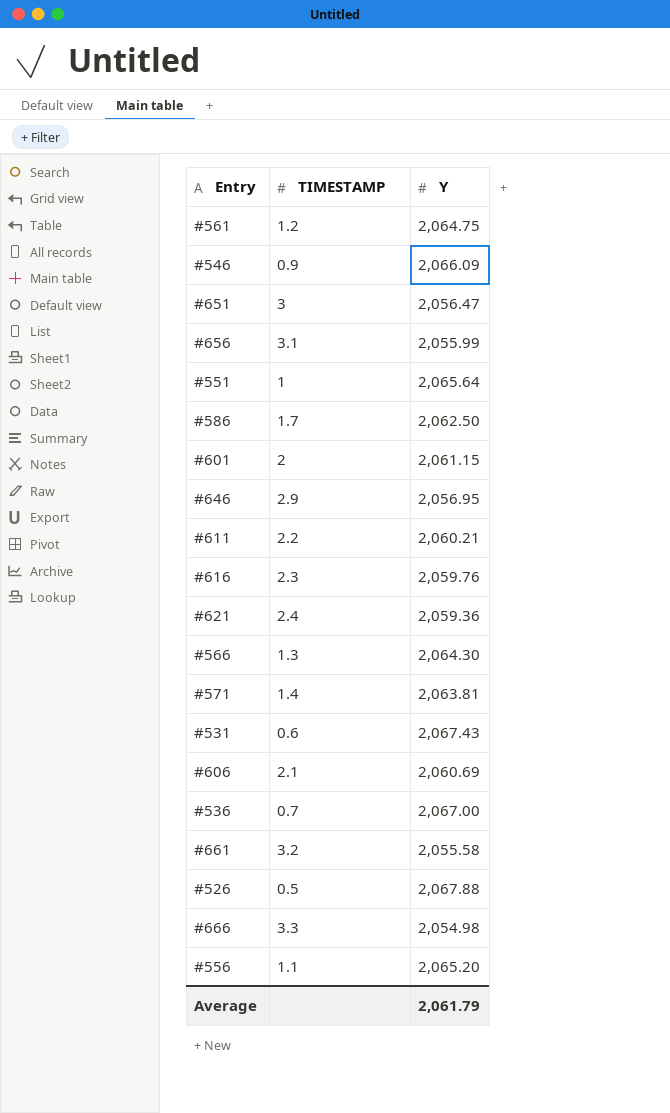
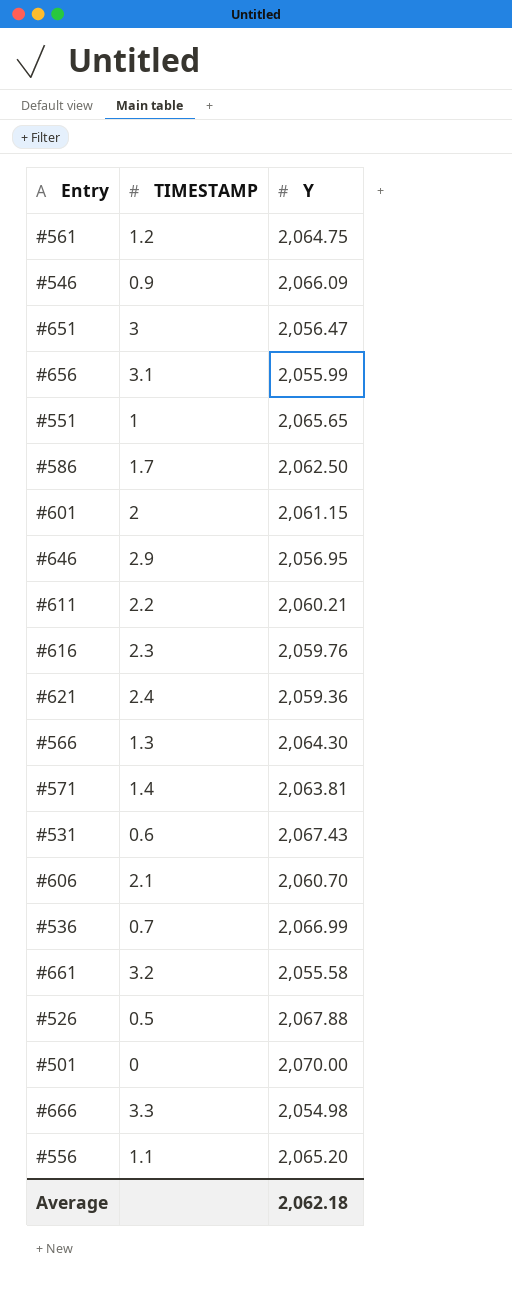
#551 | Y: 2,065.64 -> 2,065.65
#606 | Y: 2,060.69 -> 2,060.70
#536 | Y: 2,067.00 -> 2,066.99
row #501: none -> 0 | 2,070.00
Average | Y: 2,061.79 -> 2,062.18

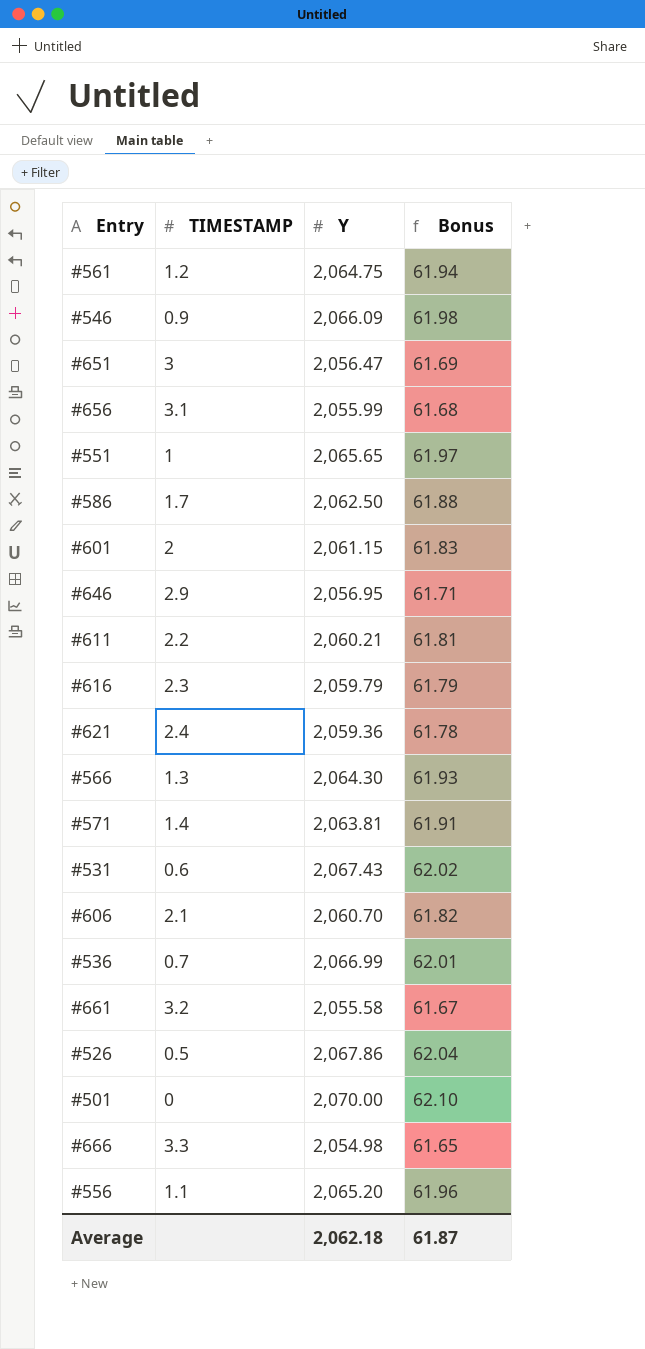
column Bonus | formula: none -> [Y] * 0.03
#616 | Y: 2,059.76 -> 2,059.79
#526 | Y: 2,067.88 -> 2,067.86

